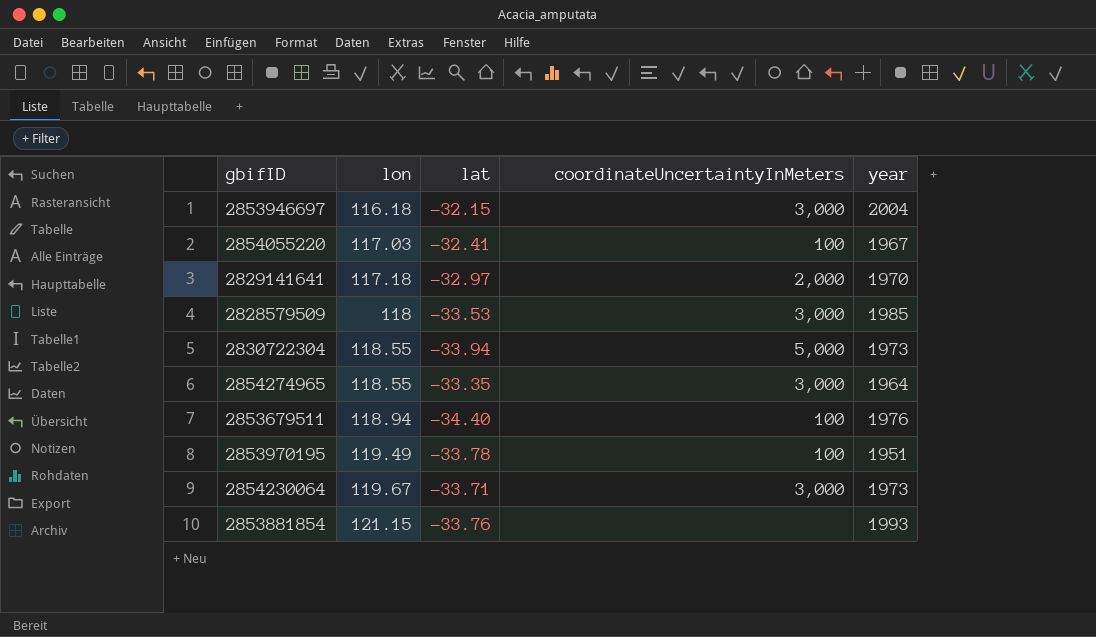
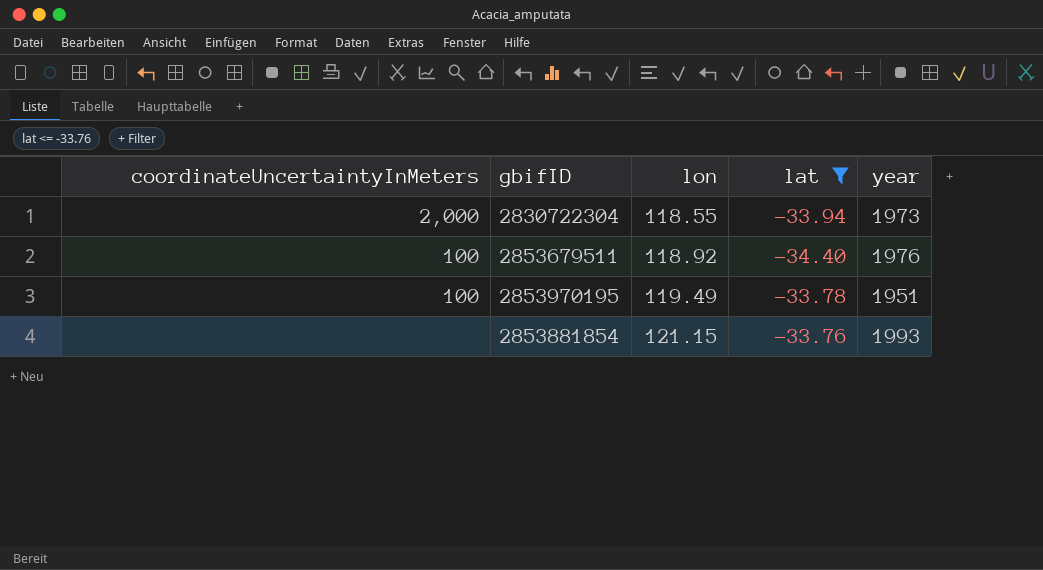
filter: none -> lat <= -33.76
column coordinateUncertaintyInMeters | position: 4 -> 1
2830722304 | coordinateUncertaintyInMeters: 5,000 -> 2,000
2853679511 | lon: 118.94 -> 118.92

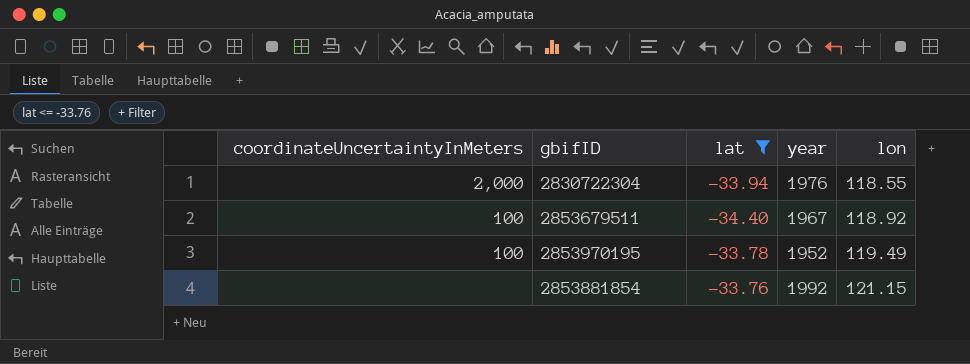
column lon | position: 3 -> 5
2830722304 | year: 1973 -> 1976
2853679511 | year: 1976 -> 1967
2853970195 | year: 1951 -> 1952
2853881854 | year: 1993 -> 1992

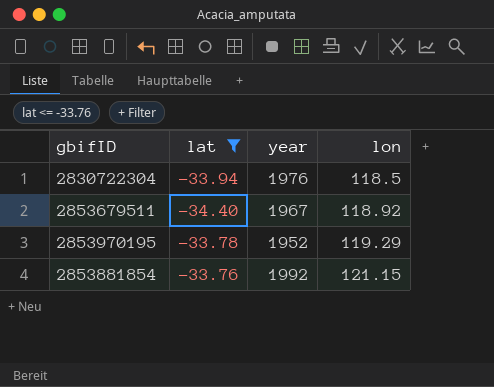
column coordinateUncertaintyInMeters | position: 1 -> none
2830722304 | lon: 118.55 -> 118.5
2853970195 | lon: 119.49 -> 119.29

